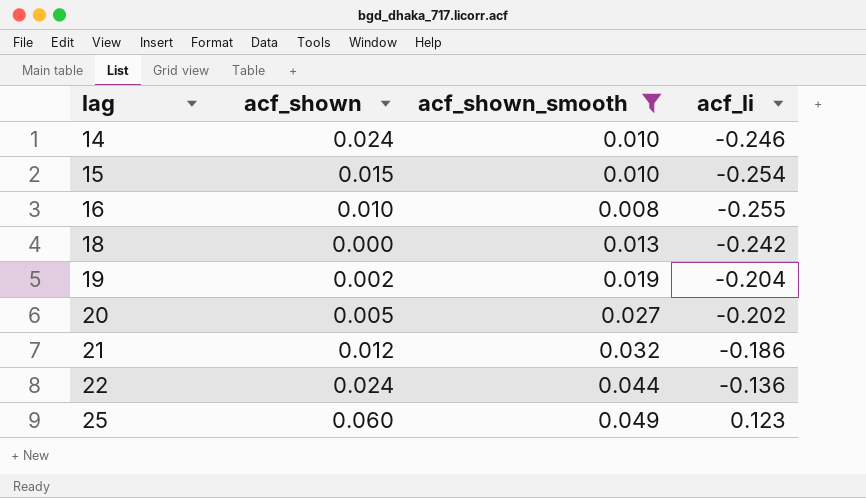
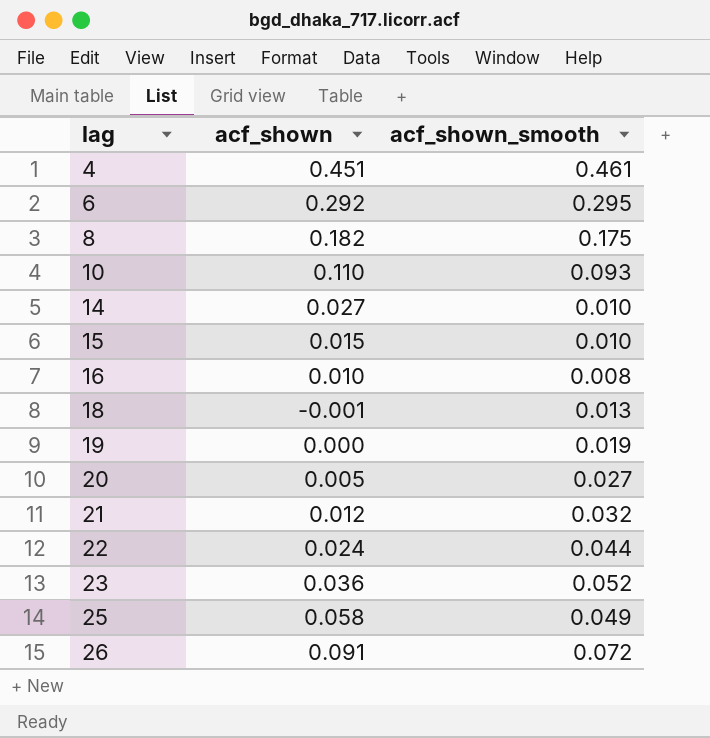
filter: acf_shown_smooth <= 0.049 -> none
column acf_li | position: 4 -> none
14 | acf_shown: 0.024 -> 0.027
18 | acf_shown: 0.000 -> -0.001
19 | acf_shown: 0.002 -> 0.000
25 | acf_shown: 0.060 -> 0.058

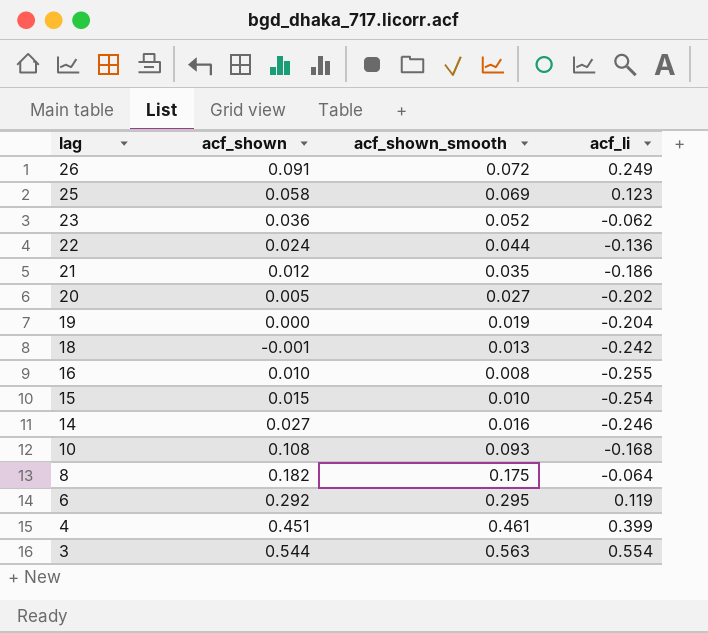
row order: lag ascending -> lag descending
column acf_li | position: none -> 4
25 | acf_shown_smooth: 0.049 -> 0.069
21 | acf_shown_smooth: 0.032 -> 0.035
14 | acf_shown_smooth: 0.010 -> 0.016
10 | acf_shown: 0.110 -> 0.108
row 3: none -> 0.544 | 0.563 | 0.554

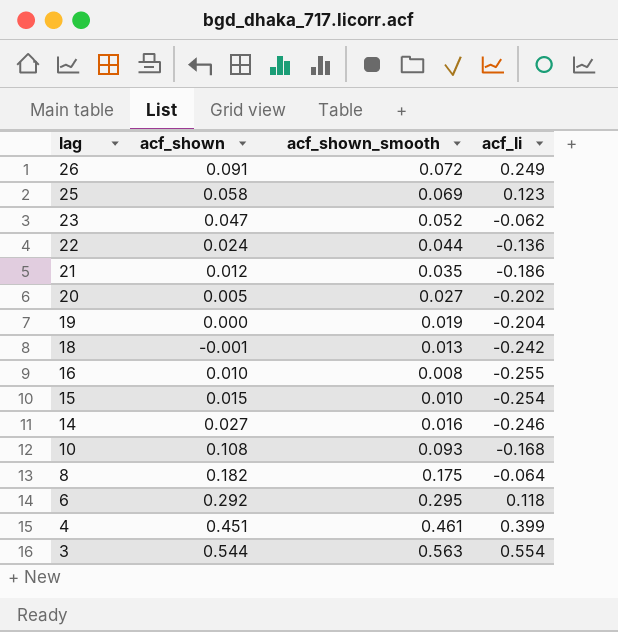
23 | acf_shown: 0.036 -> 0.047
6 | acf_li: 0.119 -> 0.118

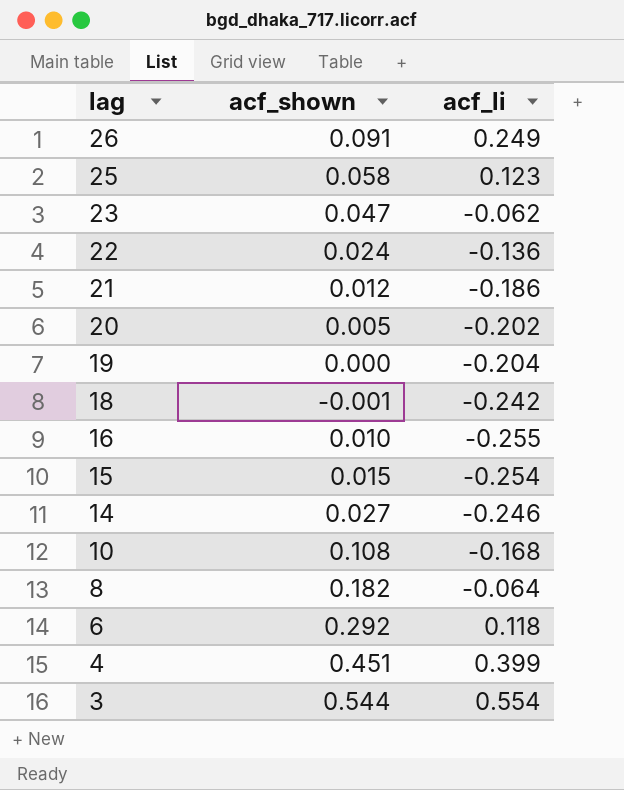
column acf_shown_smooth | position: 3 -> none

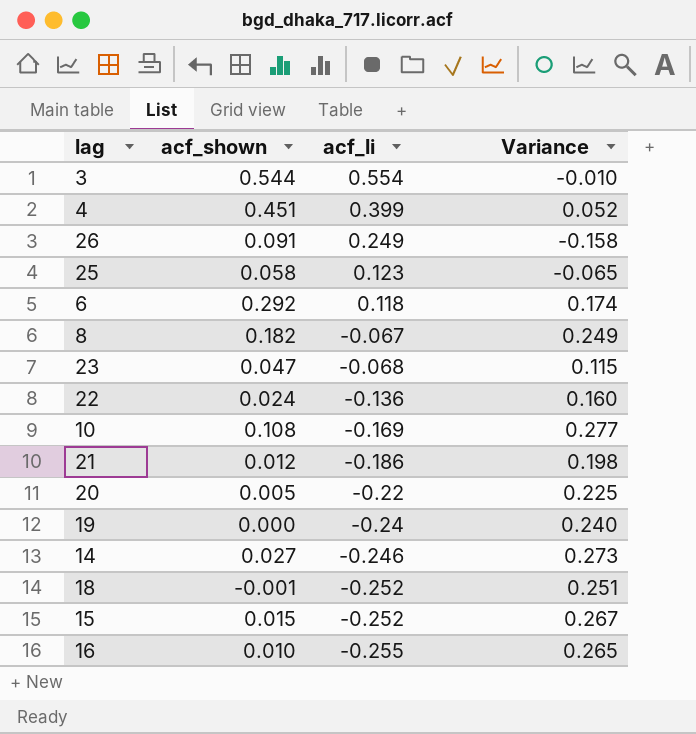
row order: lag descending -> acf_li descending
column Variance | formula: none -> [acf_shown] - [acf_li]
8 | acf_li: -0.064 -> -0.067
23 | acf_li: -0.062 -> -0.068
10 | acf_li: -0.168 -> -0.169
20 | acf_li: -0.202 -> -0.22
19 | acf_li: -0.204 -> -0.24
18 | acf_li: -0.242 -> -0.252
15 | acf_li: -0.254 -> -0.252

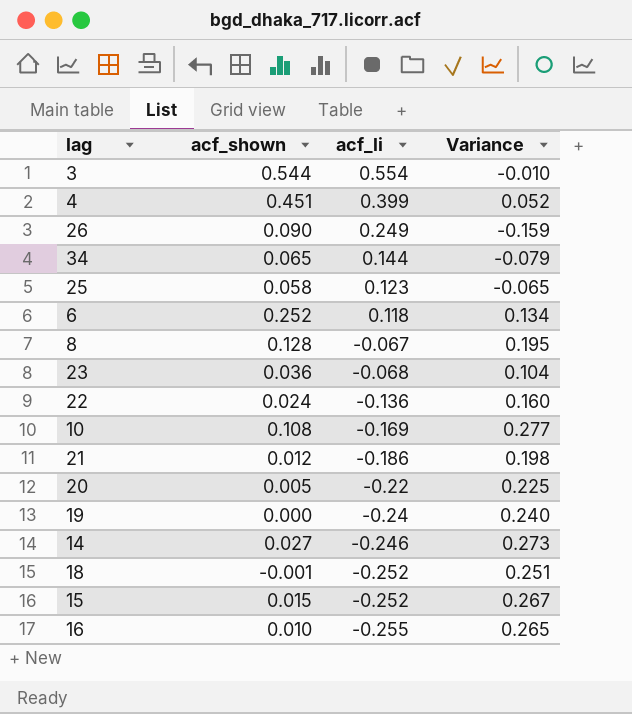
26 | acf_shown: 0.091 -> 0.090
26 | Variance: -0.158 -> -0.159
row 34: none -> 0.065 | 0.144 | -0.079
6 | acf_shown: 0.292 -> 0.252
6 | Variance: 0.174 -> 0.134
8 | acf_shown: 0.182 -> 0.128
8 | Variance: 0.249 -> 0.195
23 | acf_shown: 0.047 -> 0.036
23 | Variance: 0.115 -> 0.104

